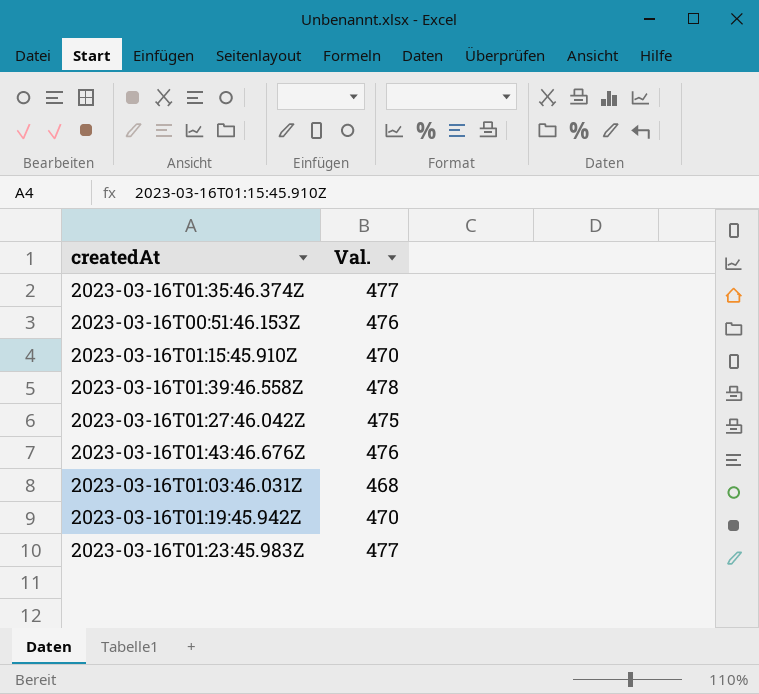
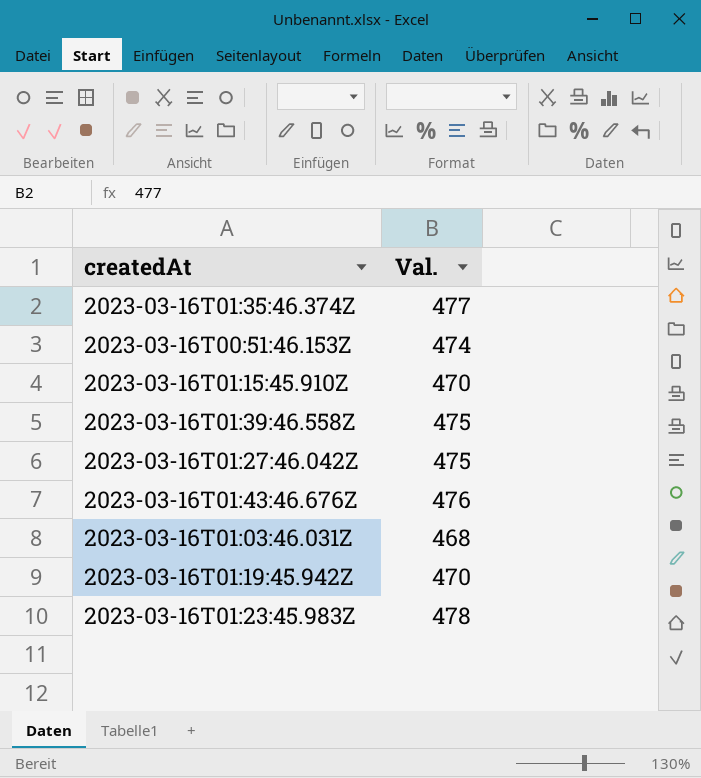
2023-03-16T00:51:46.153Z | Val.: 476 -> 474
2023-03-16T01:39:46.558Z | Val.: 478 -> 475
2023-03-16T01:23:45.983Z | Val.: 477 -> 478

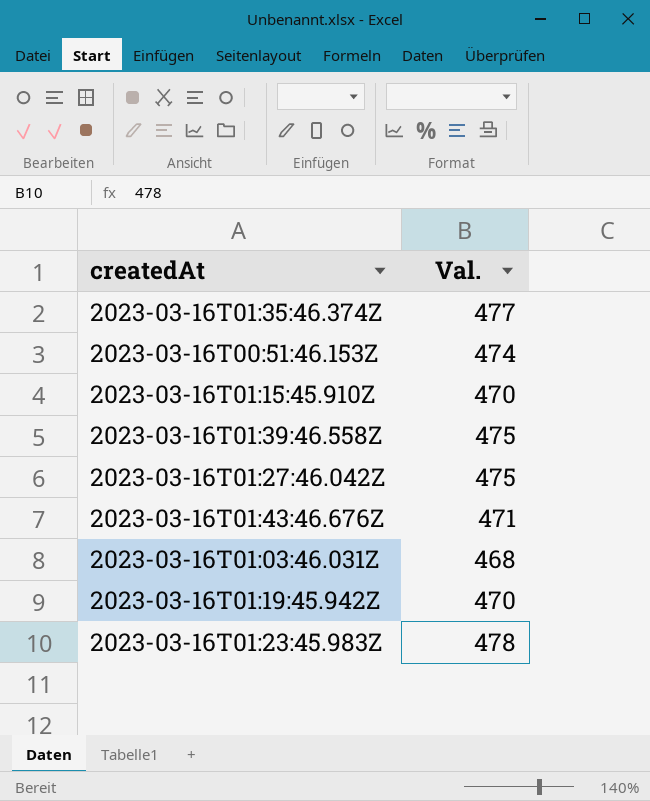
2023-03-16T01:43:46.676Z | Val.: 476 -> 471

